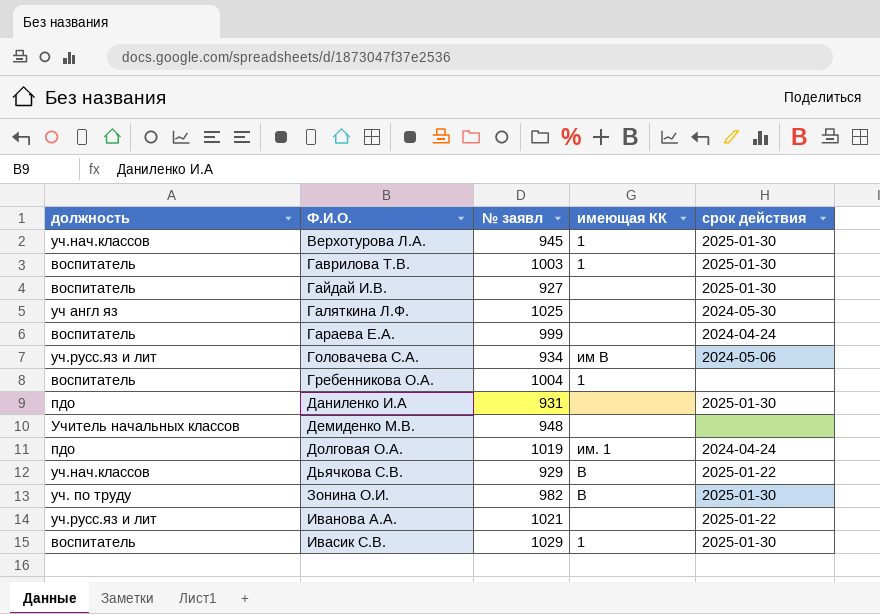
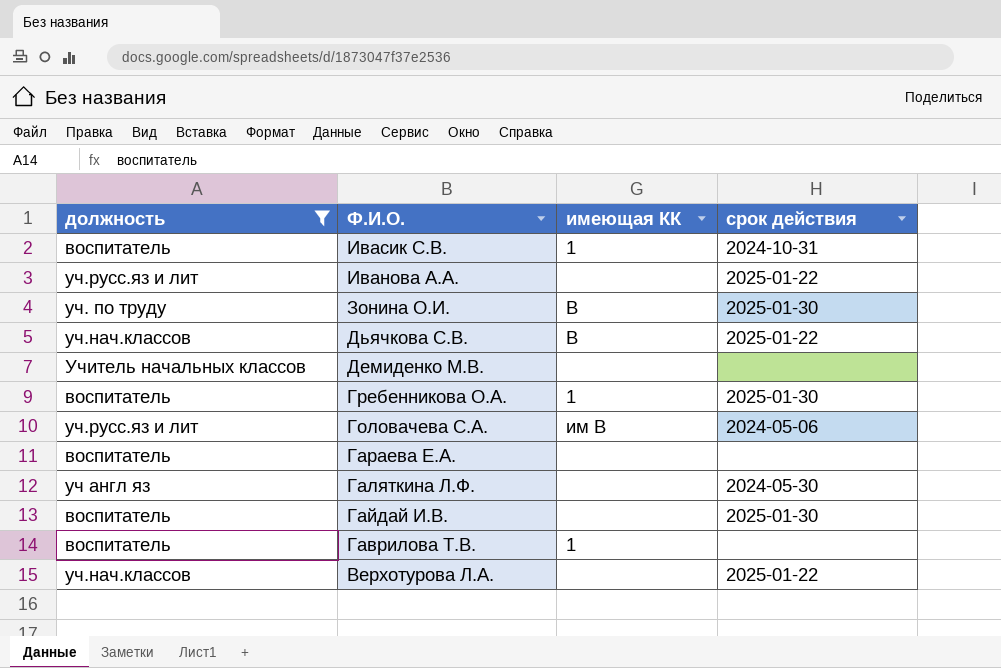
filter: none -> должность != пдо
row order: Ф.И.О. ascending -> Ф.И.О. descending
column № заявл | position: 3 -> none
Ивасик С.В. | срок действия: 2025-01-30 -> 2024-10-31
Гребенникова О.А. | срок действия: none -> 2025-01-30
Гараева Е.А. | срок действия: 2024-04-24 -> none
Гаврилова Т.В. | срок действия: 2025-01-30 -> none
Верхотурова Л.А. | имеющая КК: 1 -> none
Верхотурова Л.А. | срок действия: 2025-01-30 -> 2025-01-22

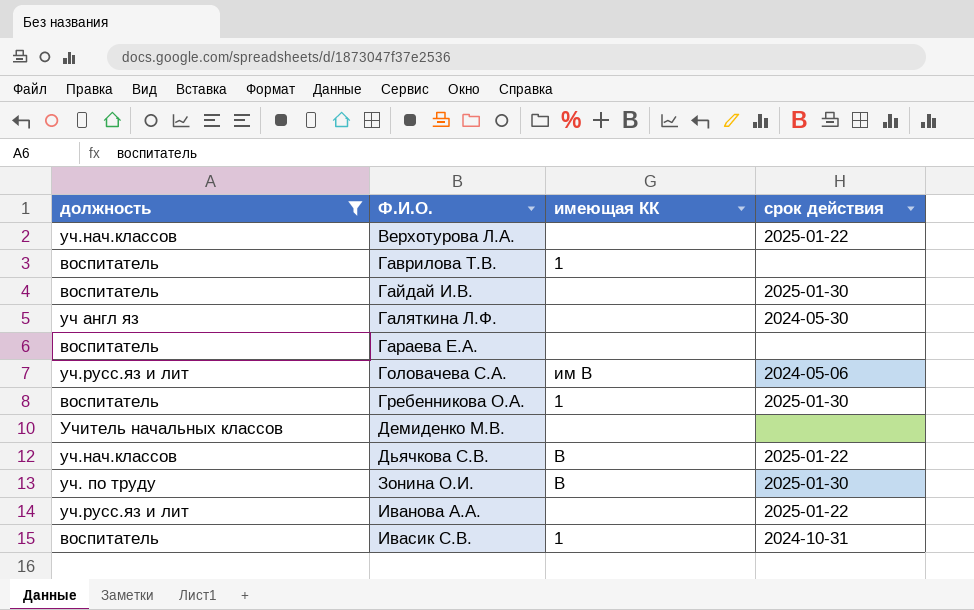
row order: Ф.И.О. descending -> Ф.И.О. ascending

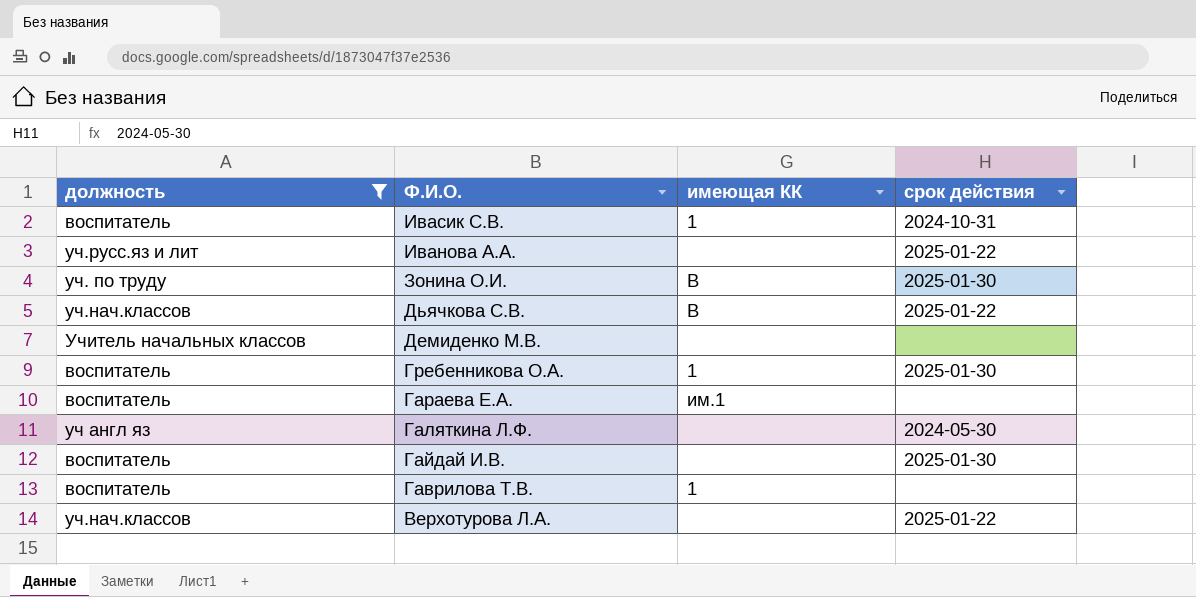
row order: Ф.И.О. ascending -> Ф.И.О. descending
row Головачева С.А.: уч.русс.яз и лит | им В | 2024-05-06 -> none
Гараева Е.А. | имеющая КК: none -> им.1

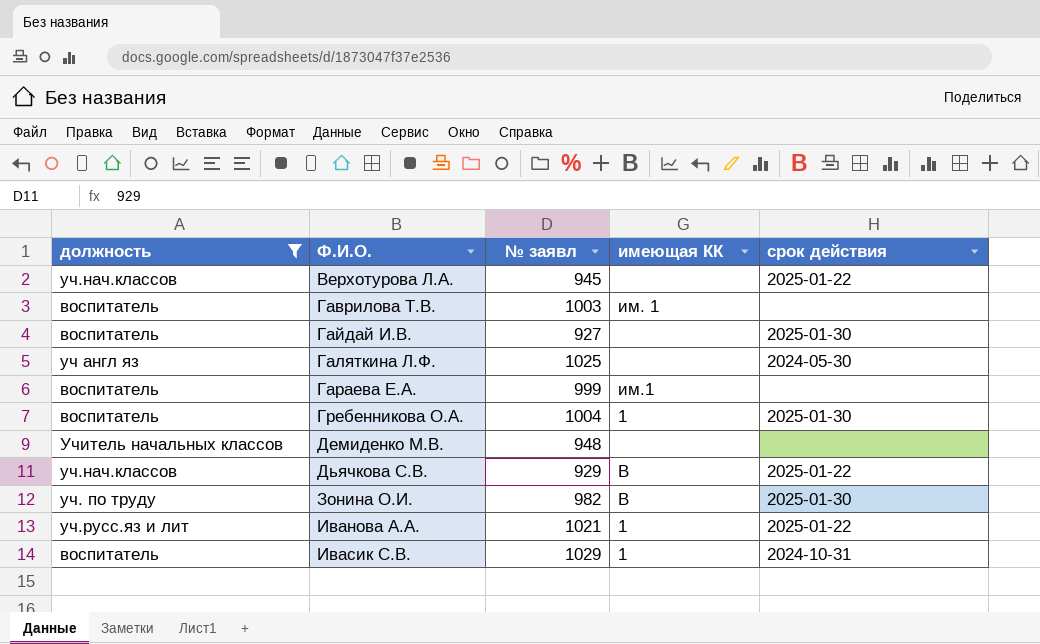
row order: Ф.И.О. descending -> Ф.И.О. ascending
column № заявл | position: none -> 3
Гаврилова Т.В. | имеющая КК: 1 -> им. 1
Иванова А.А. | имеющая КК: none -> 1

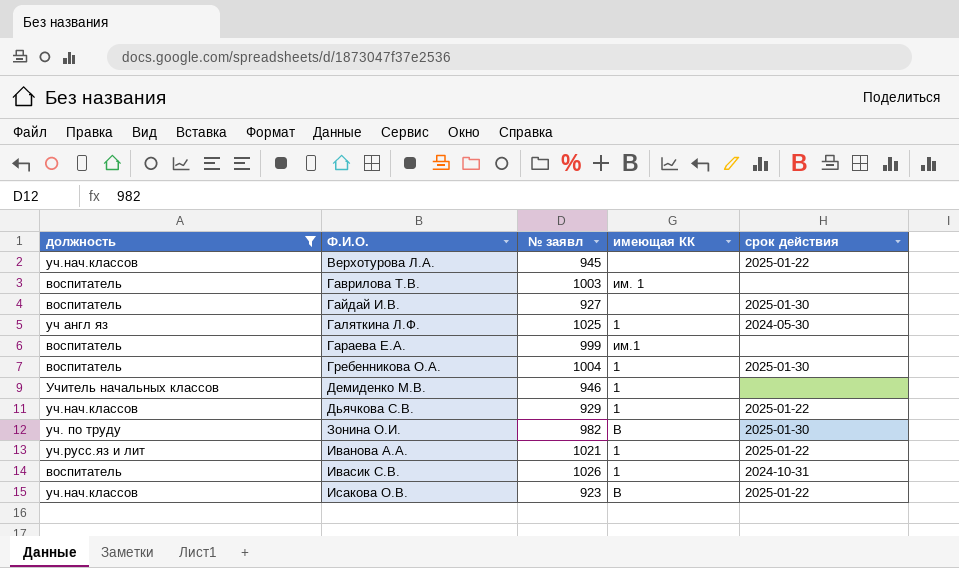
Галяткина Л.Ф. | имеющая КК: none -> 1
Демиденко М.В. | № заявл: 948 -> 946
Демиденко М.В. | имеющая КК: none -> 1
Дьячкова С.В. | имеющая КК: В -> 1
Ивасик С.В. | № заявл: 1029 -> 1026
row Исакова О.В.: none -> уч.нач.классов | 923 | В | 2025-01-22

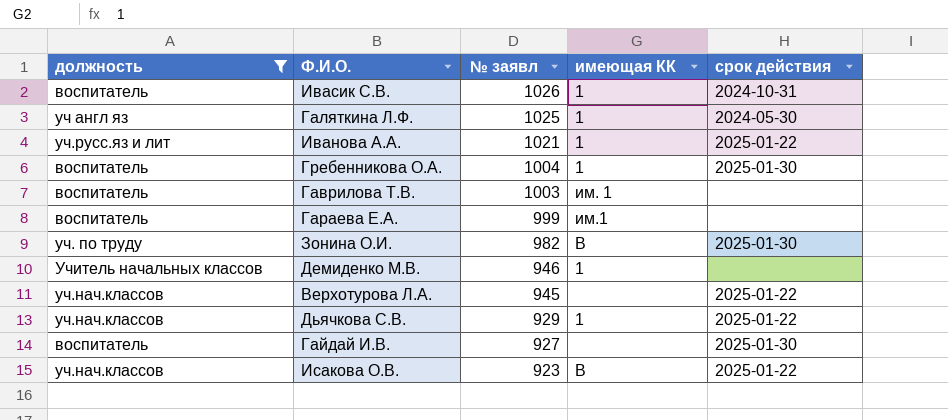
row order: Ф.И.О. ascending -> № заявл descending

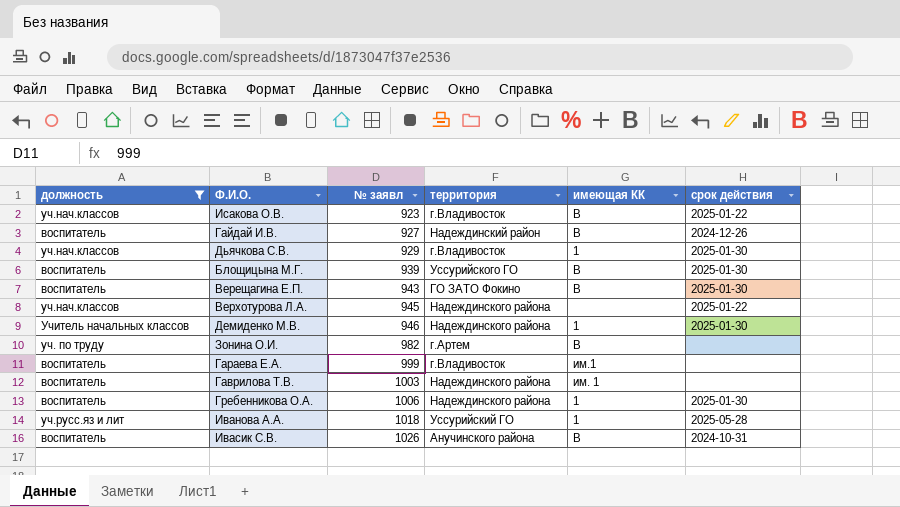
row order: № заявл descending -> № заявл ascending
column территория | position: none -> 4
row Галяткина Л.Ф.: уч англ яз | 1025 | 1 | 2024-05-30 -> none
Гайдай И.В. | имеющая КК: none -> В
Гайдай И.В. | срок действия: 2025-01-30 -> 2024-12-26
Дьячкова С.В. | срок действия: 2025-01-22 -> 2025-01-30
row Блощицына М.Г.: none -> воспитатель | 939 | Уссурийского ГО | В | 2025-01-30
row Верещагина Е.П.: none -> воспитатель | 943 | ГО ЗАТО Фокино | В | 2025-01-30
Демиденко М.В. | срок действия: none -> 2025-01-30
Зонина О.И. | срок действия: 2025-01-30 -> none
Гребенникова О.А. | № заявл: 1004 -> 1006
Иванова А.А. | № заявл: 1021 -> 1018
Иванова А.А. | срок действия: 2025-01-22 -> 2025-05-28
Ивасик С.В. | имеющая КК: 1 -> В

